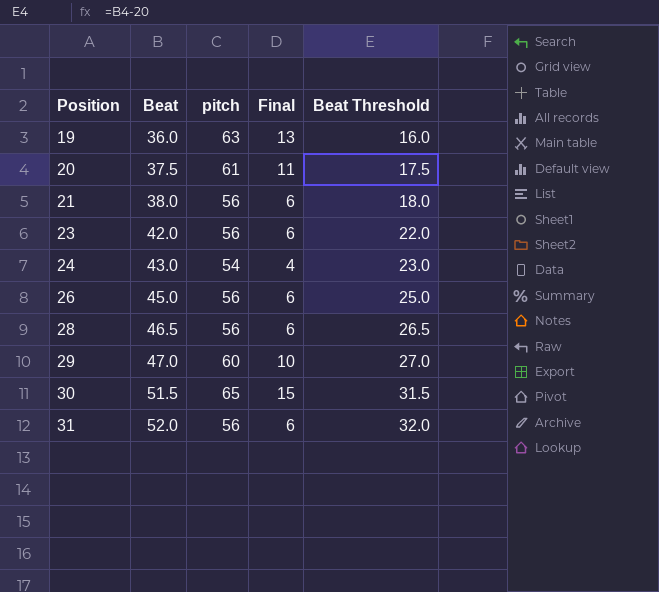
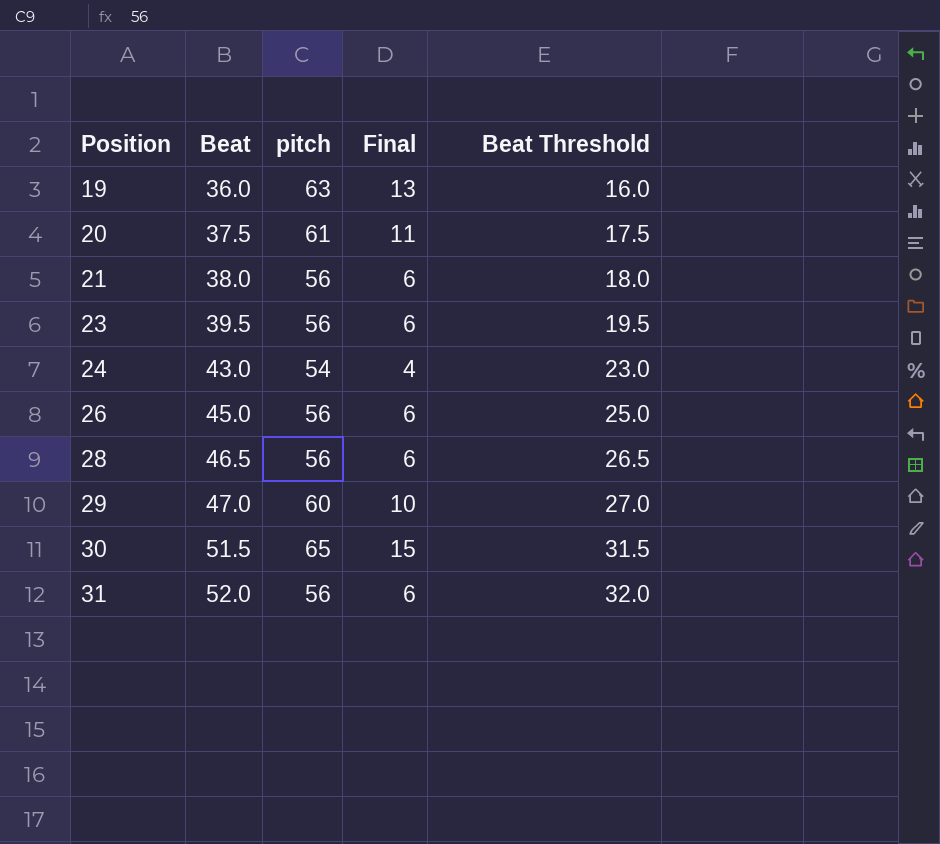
23 | Beat: 42.0 -> 39.5
23 | Beat Threshold: 22.0 -> 19.5

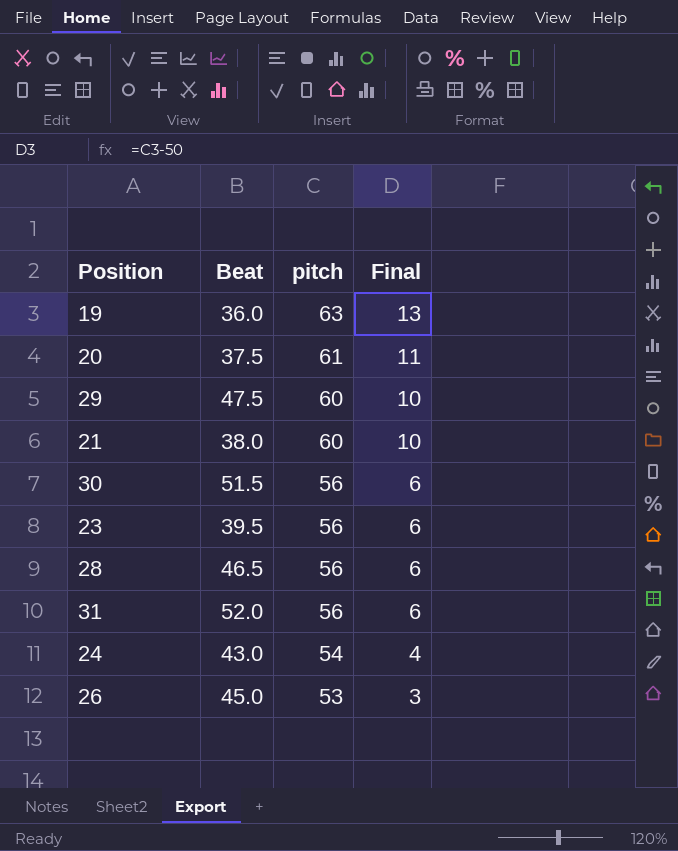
row order: Position ascending -> pitch descending
column Beat Threshold | formula: [Beat] - 20 -> none
29 | Beat: 47.0 -> 47.5
21 | pitch: 56 -> 60
21 | Final: 6 -> 10
30 | pitch: 65 -> 56
30 | Final: 15 -> 6
26 | pitch: 56 -> 53
26 | Final: 6 -> 3

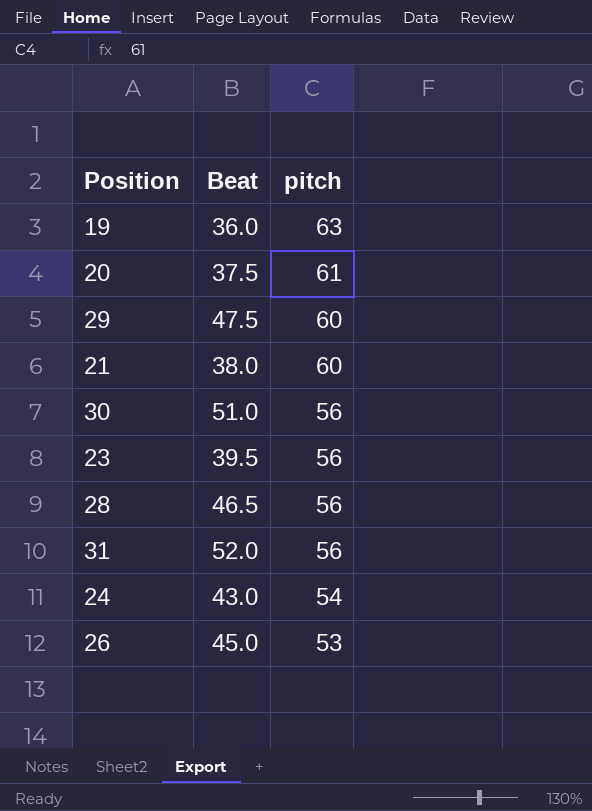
column Final | formula: [pitch] - 50 -> none
30 | Beat: 51.5 -> 51.0

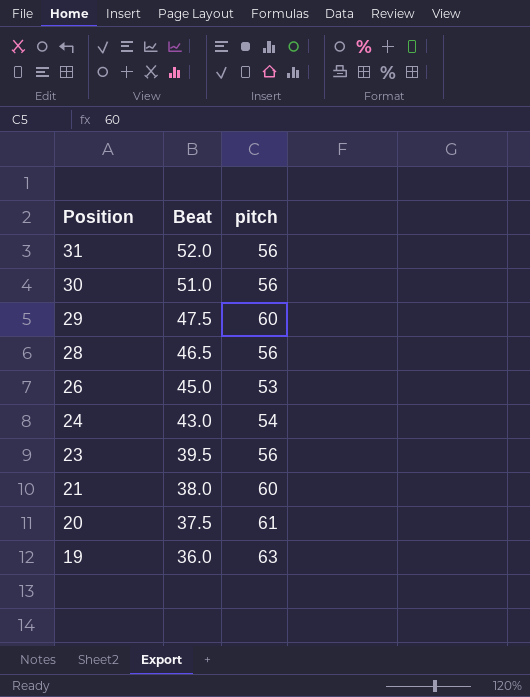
row order: pitch descending -> Position descending

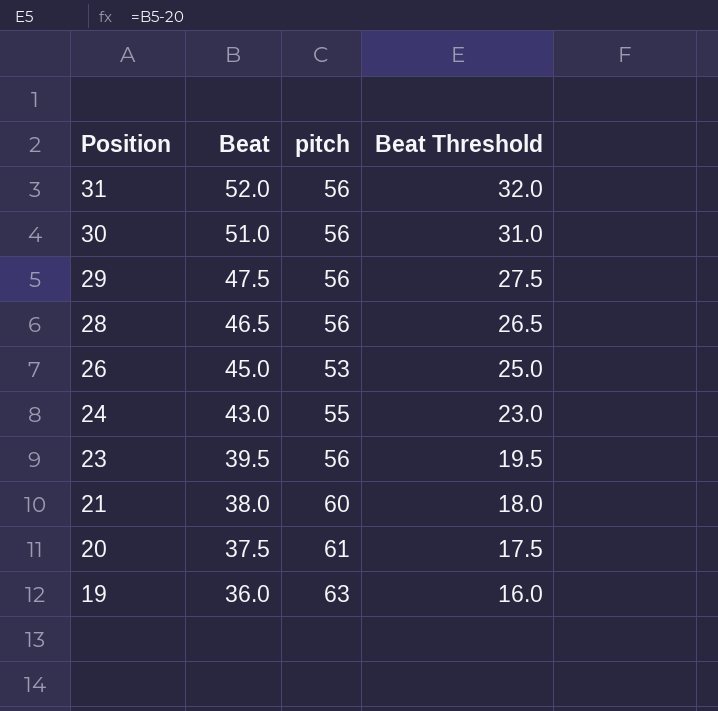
column Beat Threshold | formula: none -> [Beat] - 20
29 | pitch: 60 -> 56
24 | pitch: 54 -> 55

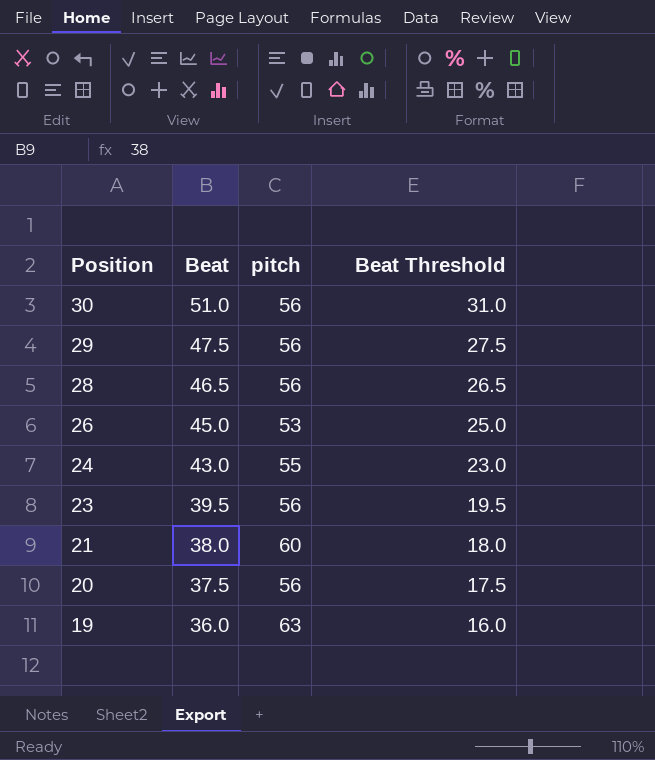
row 31: 52.0 | 56 | 32.0 -> none
20 | pitch: 61 -> 56

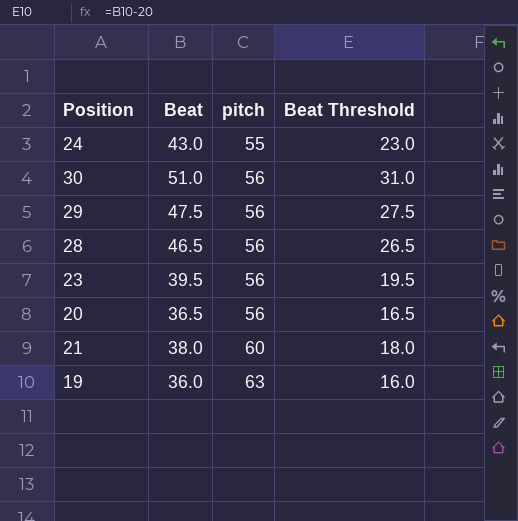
row order: Position descending -> pitch ascending
row 26: 45.0 | 53 | 25.0 -> none
20 | Beat: 37.5 -> 36.5
20 | Beat Threshold: 17.5 -> 16.5

